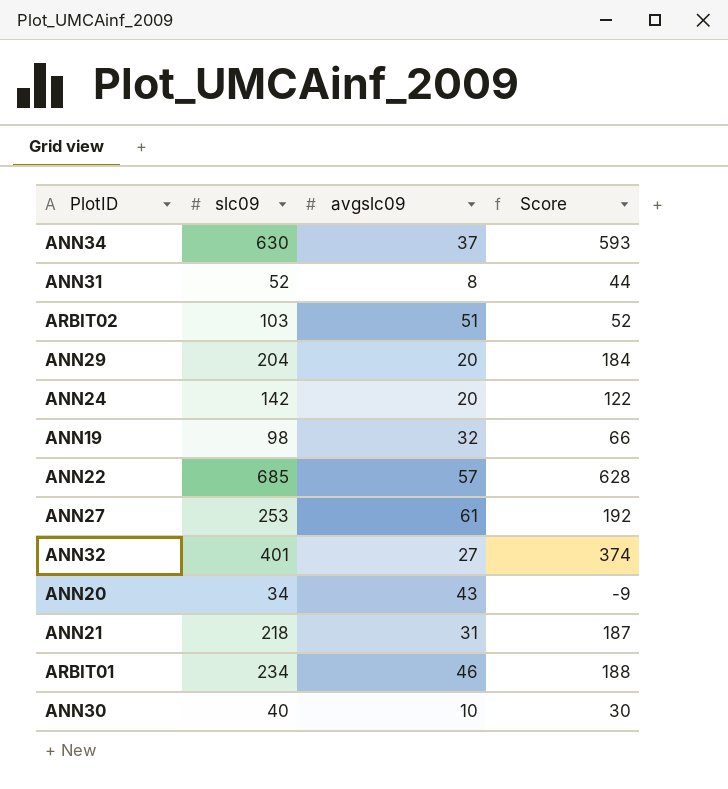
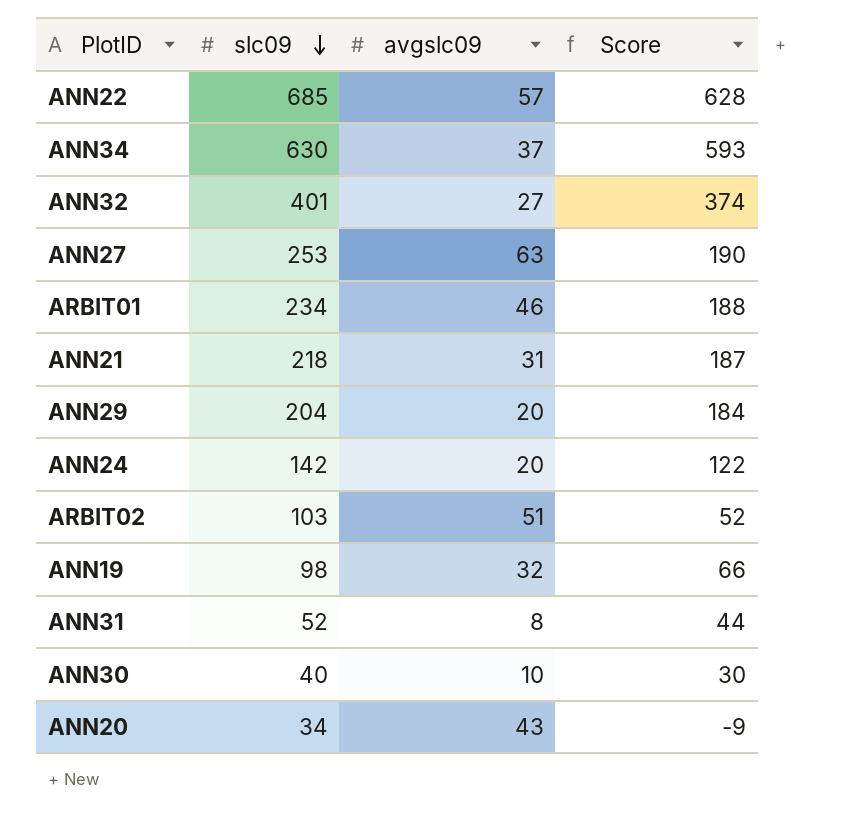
row order: none -> slc09 descending
ANN27 | avgslc09: 61 -> 63
ANN27 | Score: 192 -> 190

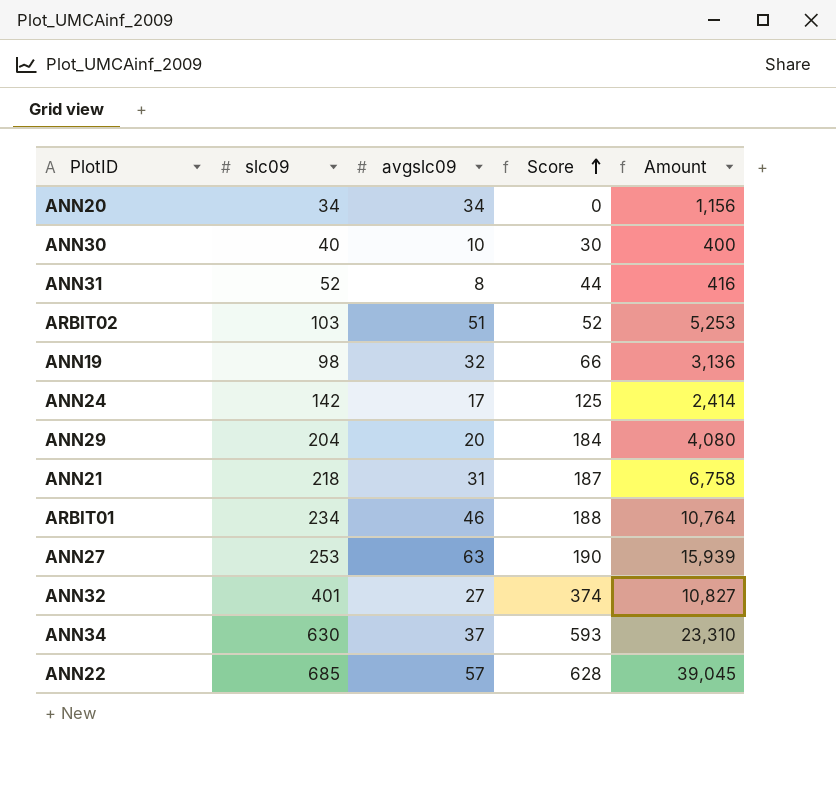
row order: slc09 descending -> Score ascending
column Amount | formula: none -> [slc09] * [avgslc09]
ANN20 | avgslc09: 43 -> 34
ANN20 | Score: -9 -> 0
ANN24 | avgslc09: 20 -> 17
ANN24 | Score: 122 -> 125

